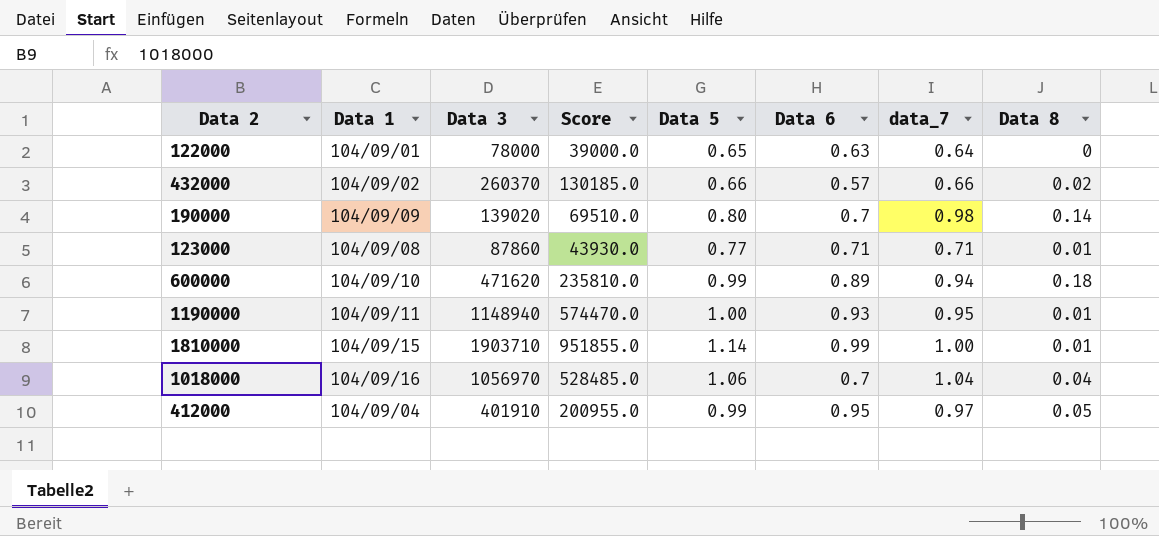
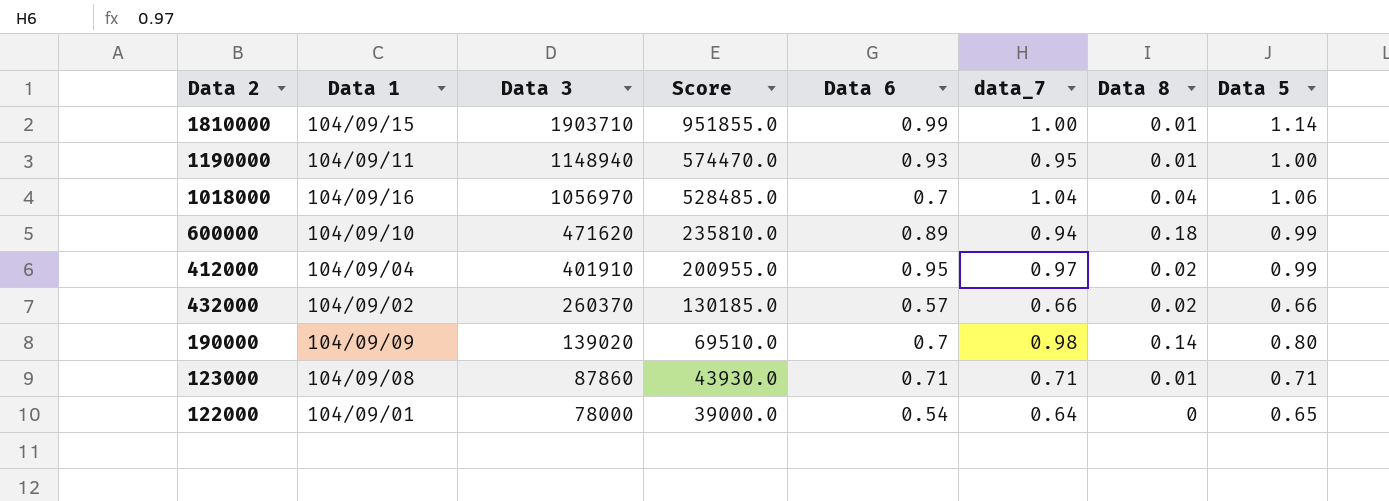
row order: none -> Data 3 descending
column Data 5 | position: 5 -> 8
412000 | Data 8: 0.05 -> 0.02
123000 | Data 5: 0.77 -> 0.71
122000 | Data 6: 0.63 -> 0.54

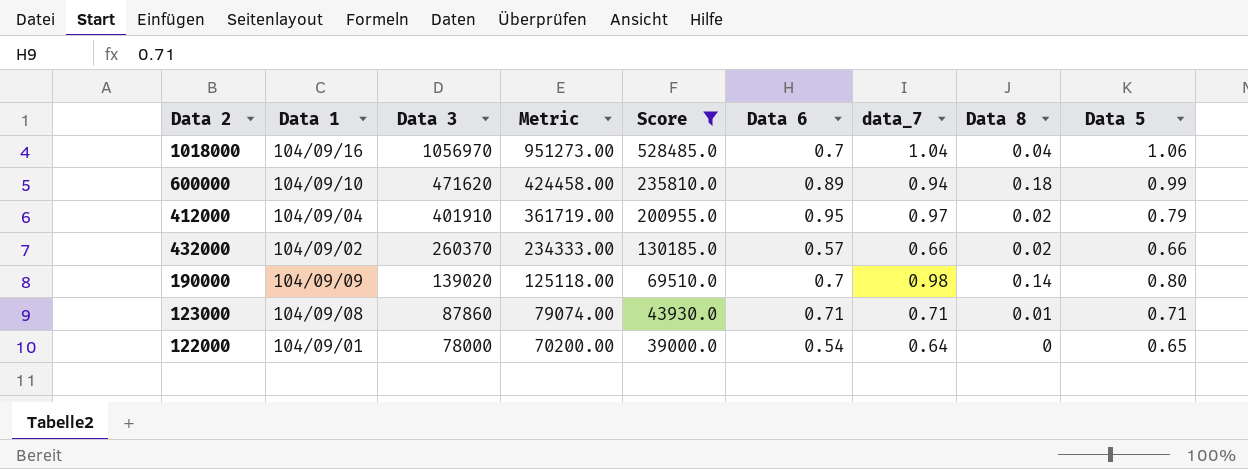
filter: none -> Score <= 528485.0
column Metric | formula: none -> [Data 3] * 0.9
412000 | Data 5: 0.99 -> 0.79

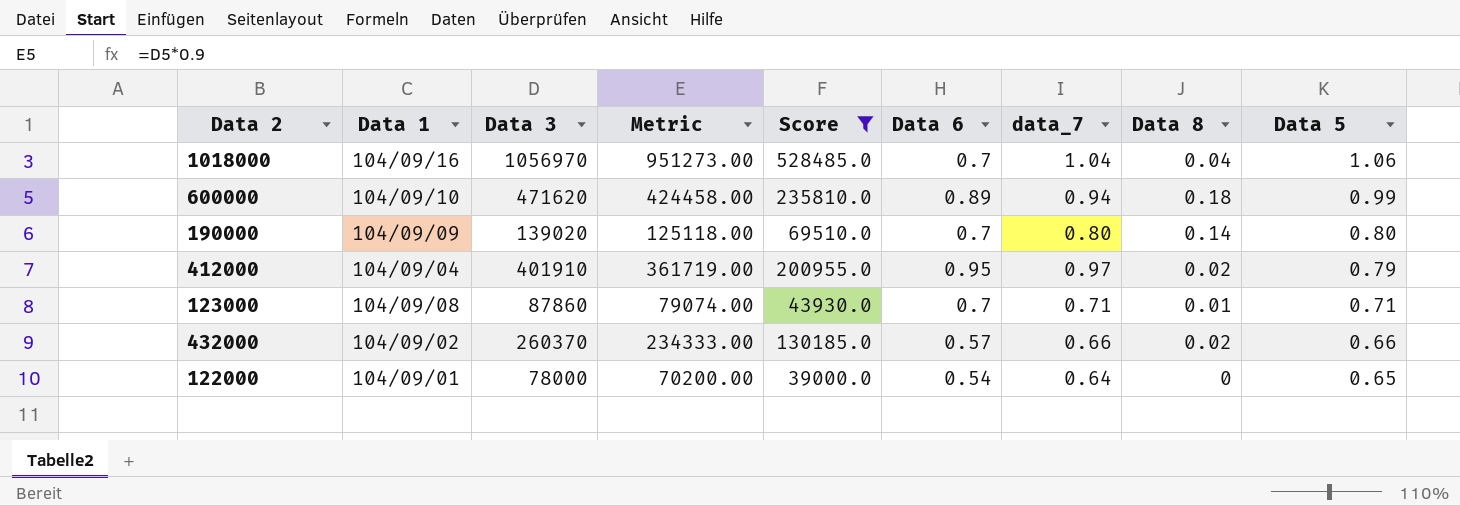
row order: Data 3 descending -> Data 5 descending
190000 | data_7: 0.98 -> 0.80
123000 | Data 6: 0.71 -> 0.7

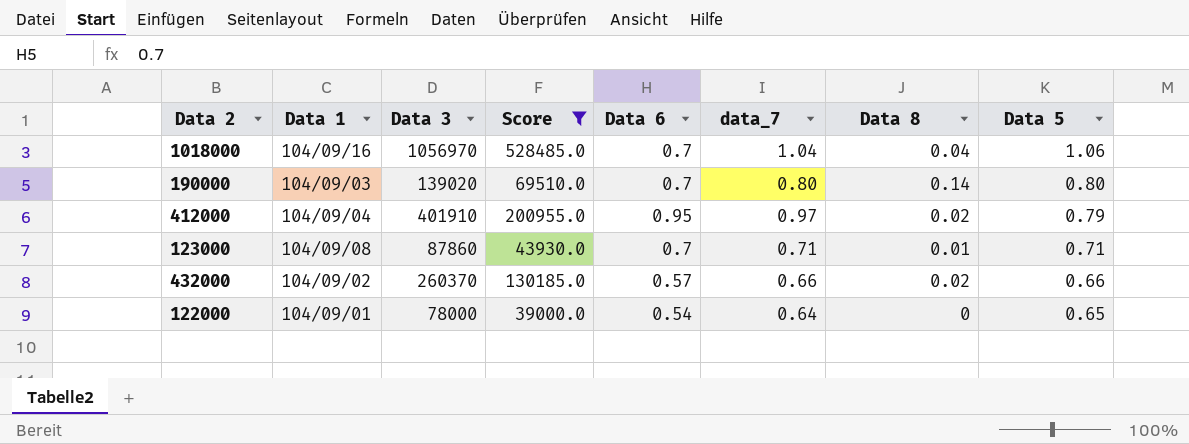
column Metric | formula: [Data 3] * 0.9 -> none
row 600000: 104/09/10 | 471620 | 424458.00 | 235810.0 | 0.89 | 0.94 | 0.18 | 0.99 -> none
190000 | Data 1: 104/09/09 -> 104/09/03

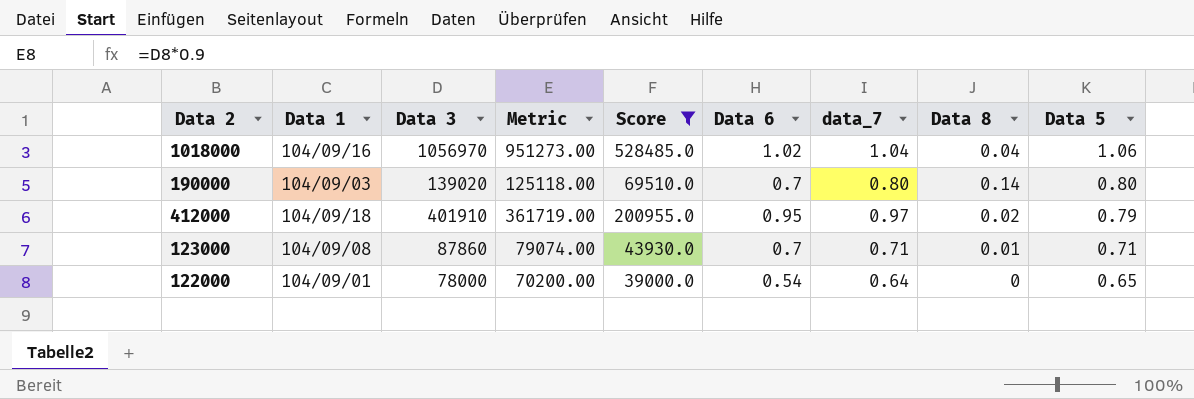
column Metric | formula: none -> [Data 3] * 0.9
row 432000: 104/09/02 | 260370 | 130185.0 | 0.57 | 0.66 | 0.02 | 0.66 -> none
1018000 | Data 6: 0.7 -> 1.02
412000 | Data 1: 104/09/04 -> 104/09/18

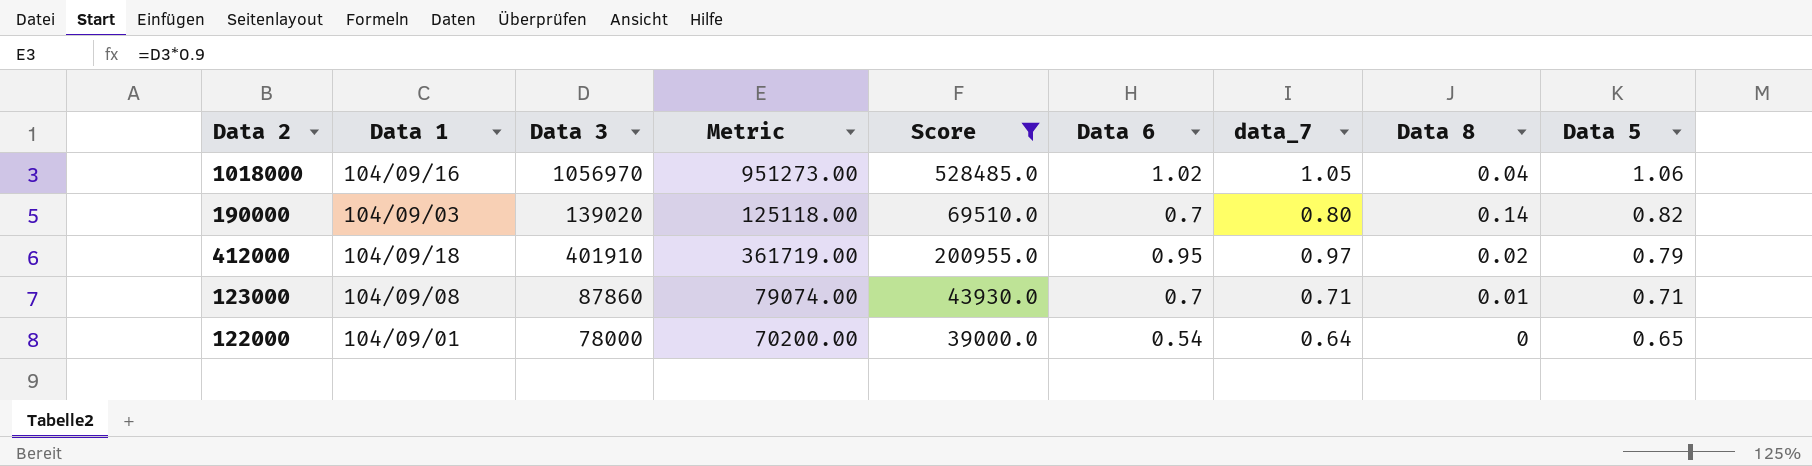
1018000 | data_7: 1.04 -> 1.05
190000 | Data 5: 0.80 -> 0.82

